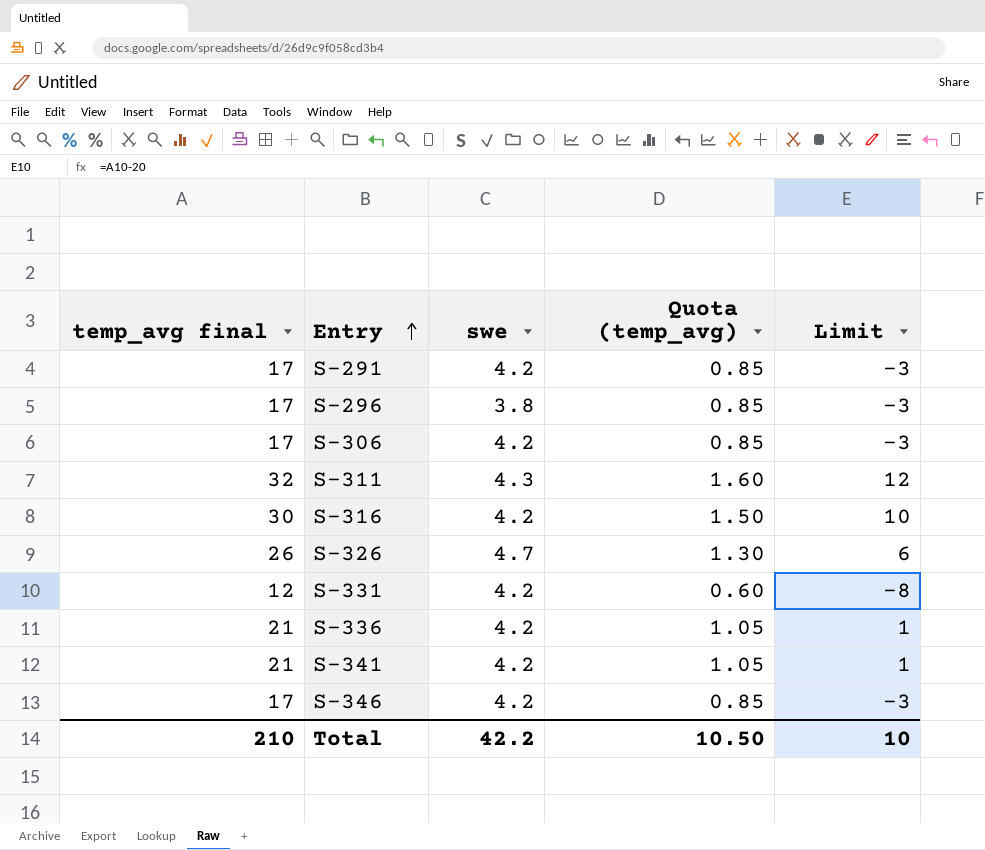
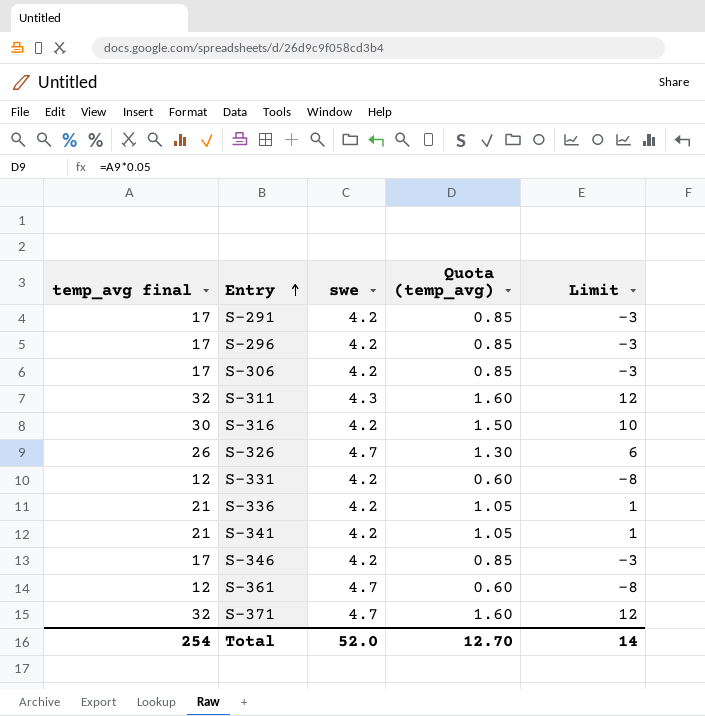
S-296 | swe: 3.8 -> 4.2
row S-361: none -> 12 | 4.7 | 0.60 | -8
row S-371: none -> 32 | 4.7 | 1.60 | 12
Total | temp_avg final: 210 -> 254
Total | swe: 42.2 -> 52.0
Total | Quota (temp_avg): 10.50 -> 12.70
Total | Limit: 10 -> 14

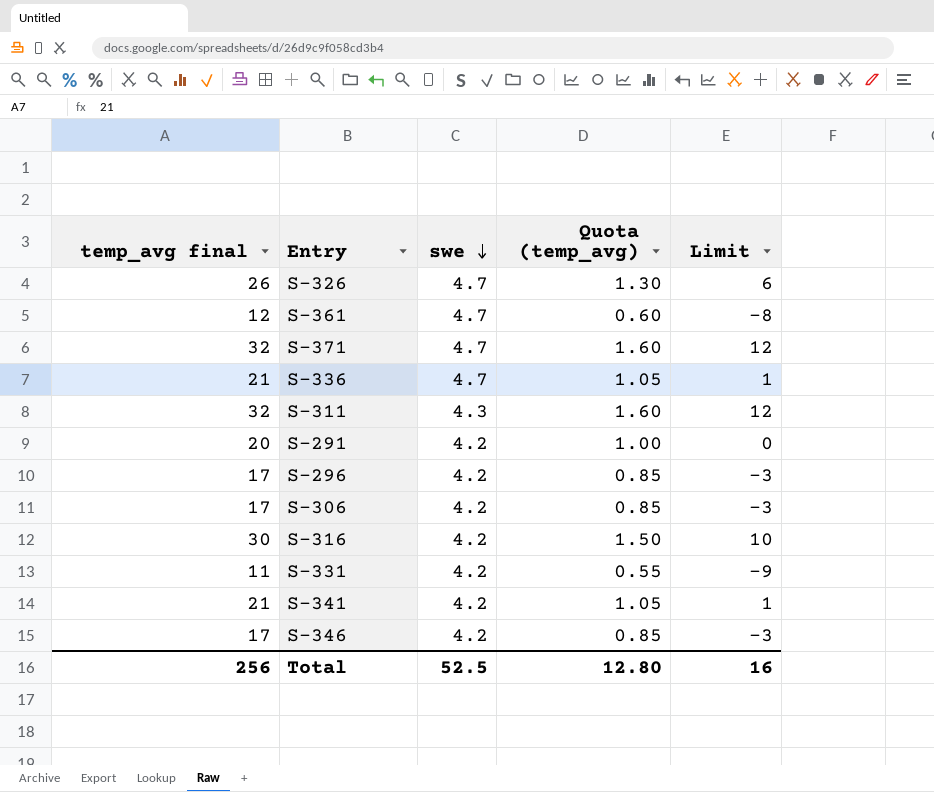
row order: Entry ascending -> swe descending
S-336 | swe: 4.2 -> 4.7
S-291 | temp_avg final: 17 -> 20
S-291 | Quota (temp_avg): 0.85 -> 1.00
S-291 | Limit: -3 -> 0
S-331 | temp_avg final: 12 -> 11
S-331 | Quota (temp_avg): 0.60 -> 0.55
S-331 | Limit: -8 -> -9
Total | temp_avg final: 254 -> 256
Total | swe: 52.0 -> 52.5
Total | Quota (temp_avg): 12.70 -> 12.80
Total | Limit: 14 -> 16

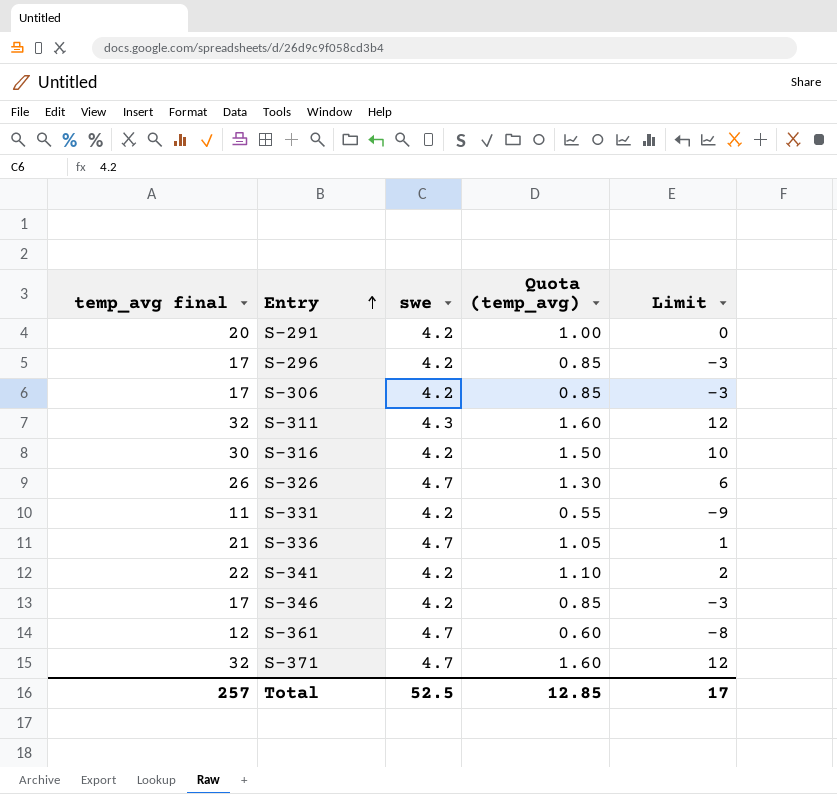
row order: swe descending -> Entry ascending
S-341 | temp_avg final: 21 -> 22
S-341 | Quota (temp_avg): 1.05 -> 1.10
S-341 | Limit: 1 -> 2
Total | temp_avg final: 256 -> 257
Total | Quota (temp_avg): 12.80 -> 12.85
Total | Limit: 16 -> 17

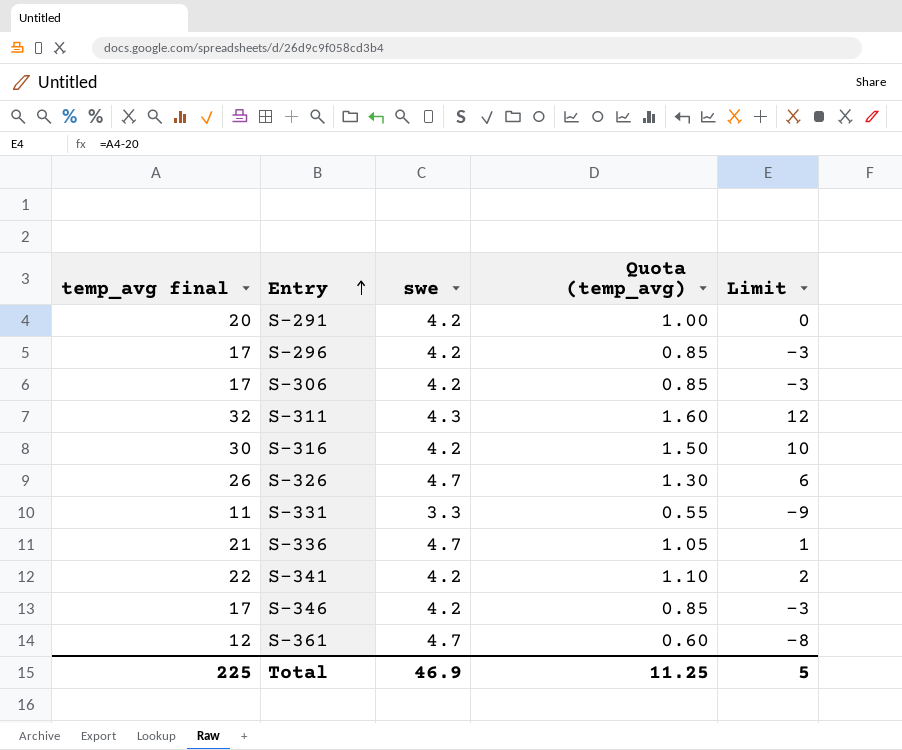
row S-371: 32 | 4.7 | 1.60 | 12 -> none
S-331 | swe: 4.2 -> 3.3
Total | temp_avg final: 257 -> 225
Total | swe: 52.5 -> 46.9
Total | Quota (temp_avg): 12.85 -> 11.25
Total | Limit: 17 -> 5

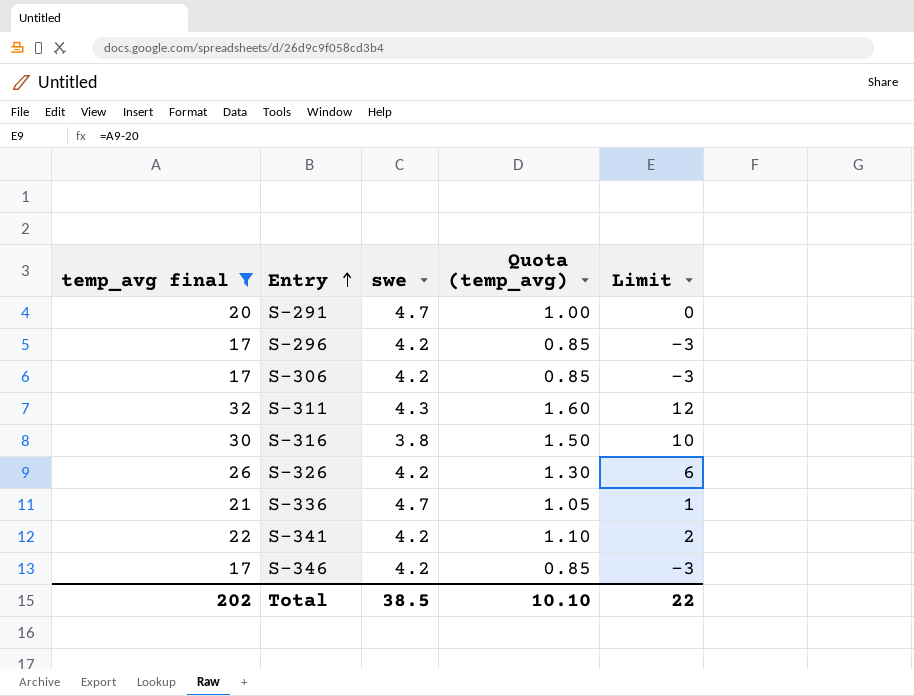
filter: none -> temp_avg final >= 17
S-291 | swe: 4.2 -> 4.7
S-316 | swe: 4.2 -> 3.8
S-326 | swe: 4.7 -> 4.2
Total | temp_avg final: 225 -> 202
Total | swe: 46.9 -> 38.5
Total | Quota (temp_avg): 11.25 -> 10.10
Total | Limit: 5 -> 22

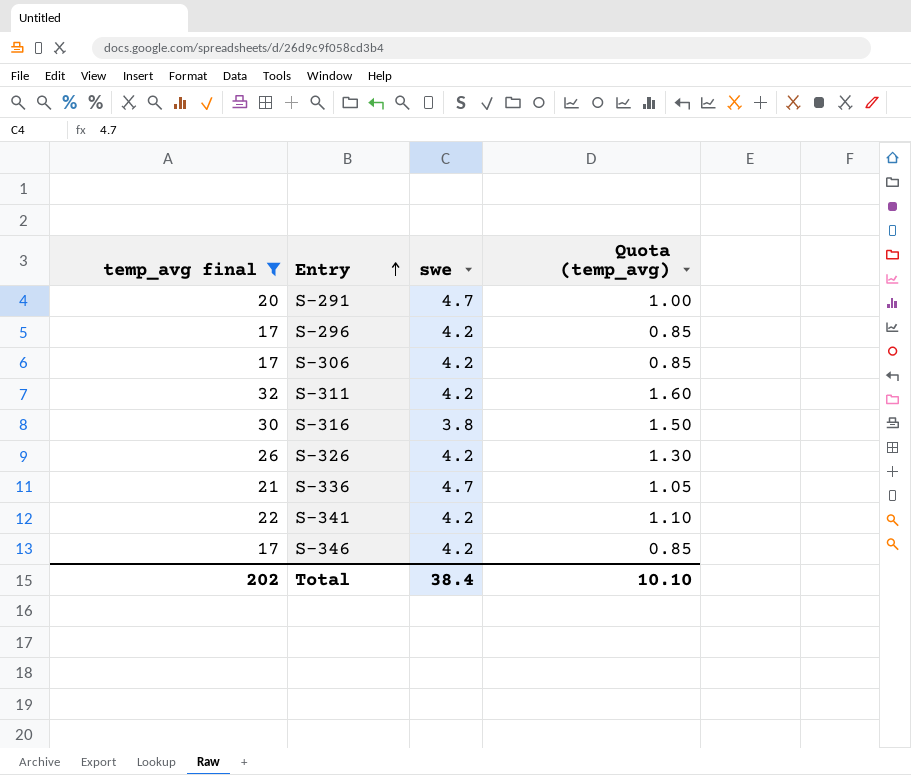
column Limit | formula: [temp_avg final] - 20 -> none
S-311 | swe: 4.3 -> 4.2
Total | swe: 38.5 -> 38.4

